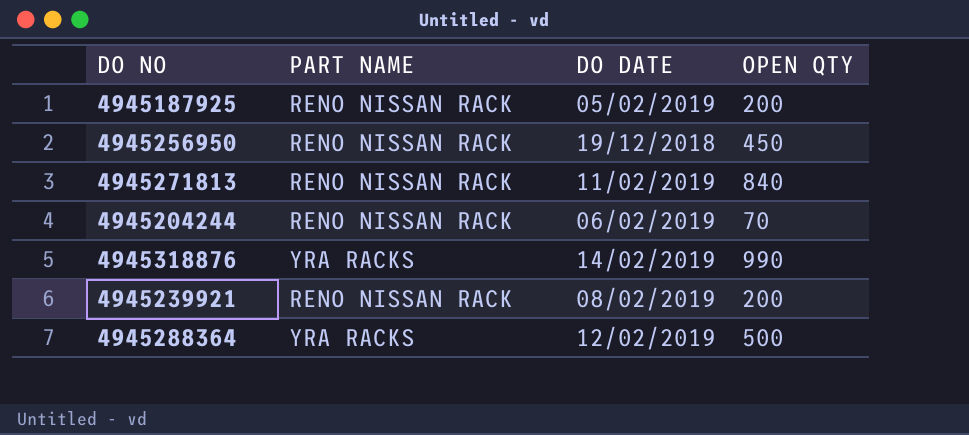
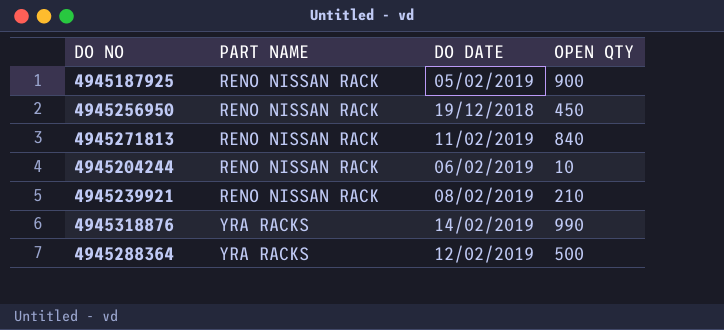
row order: none -> PART NAME ascending
4945187925 | OPEN QTY: 200 -> 900
4945204244 | OPEN QTY: 70 -> 10
4945239921 | OPEN QTY: 200 -> 210

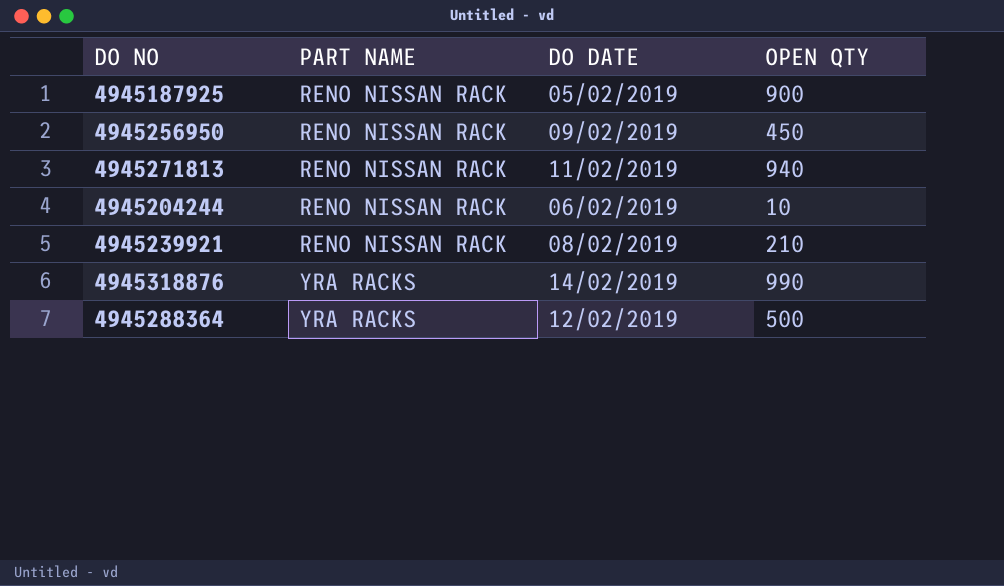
4945256950 | DO DATE: 19/12/2018 -> 09/02/2019
4945271813 | OPEN QTY: 840 -> 940

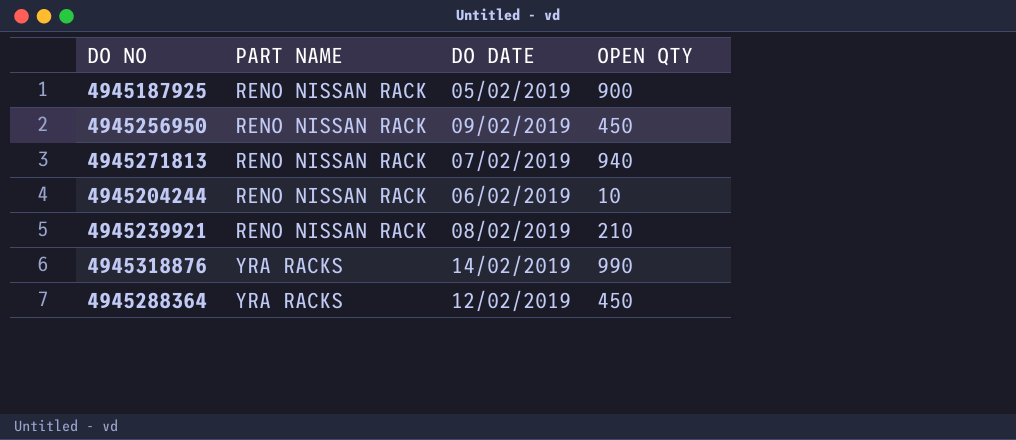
4945271813 | DO DATE: 11/02/2019 -> 07/02/2019
4945288364 | OPEN QTY: 500 -> 450

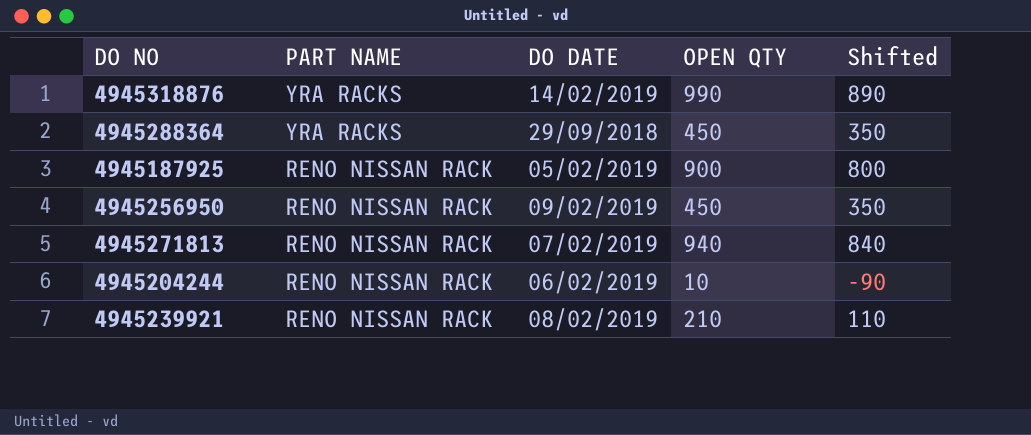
row order: PART NAME ascending -> PART NAME descending
column Shifted | formula: none -> [OPEN QTY] - 100
4945288364 | DO DATE: 12/02/2019 -> 29/09/2018

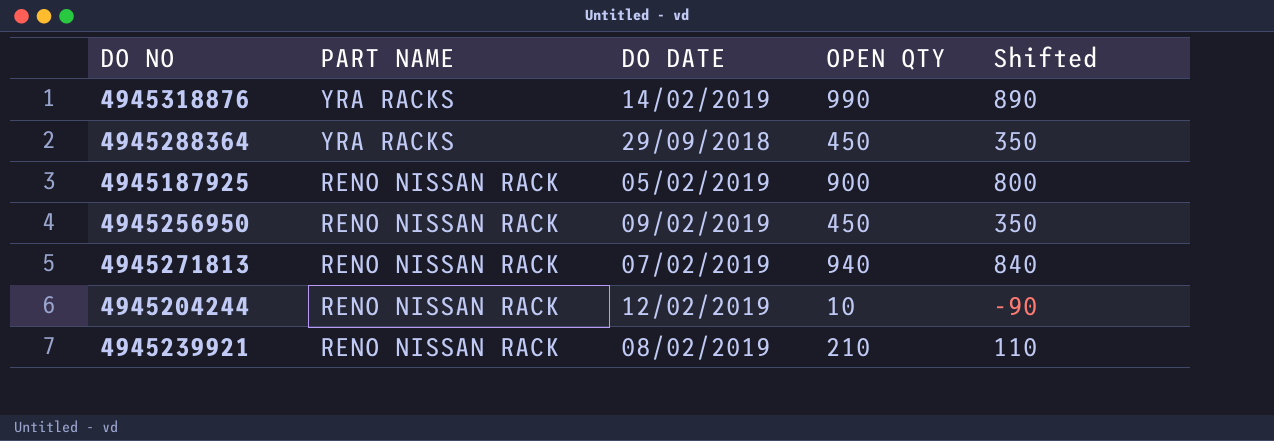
4945204244 | DO DATE: 06/02/2019 -> 12/02/2019

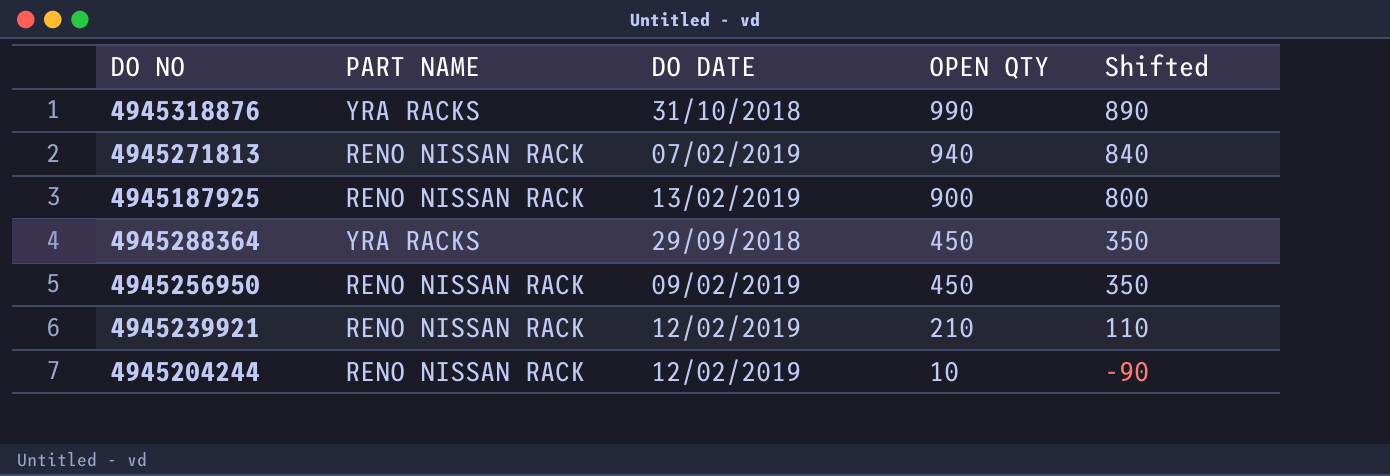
row order: PART NAME descending -> OPEN QTY descending
4945318876 | DO DATE: 14/02/2019 -> 31/10/2018
4945187925 | DO DATE: 05/02/2019 -> 13/02/2019
4945239921 | DO DATE: 08/02/2019 -> 12/02/2019

